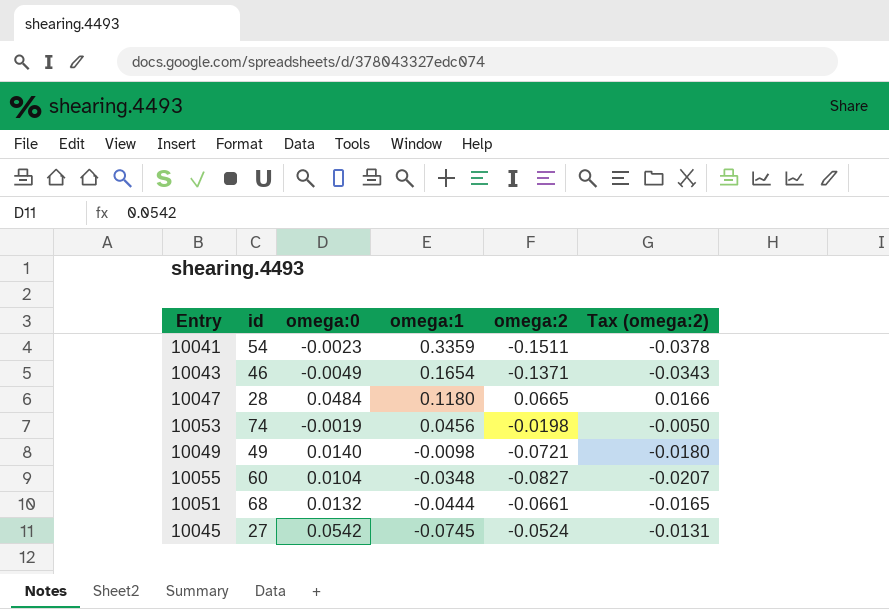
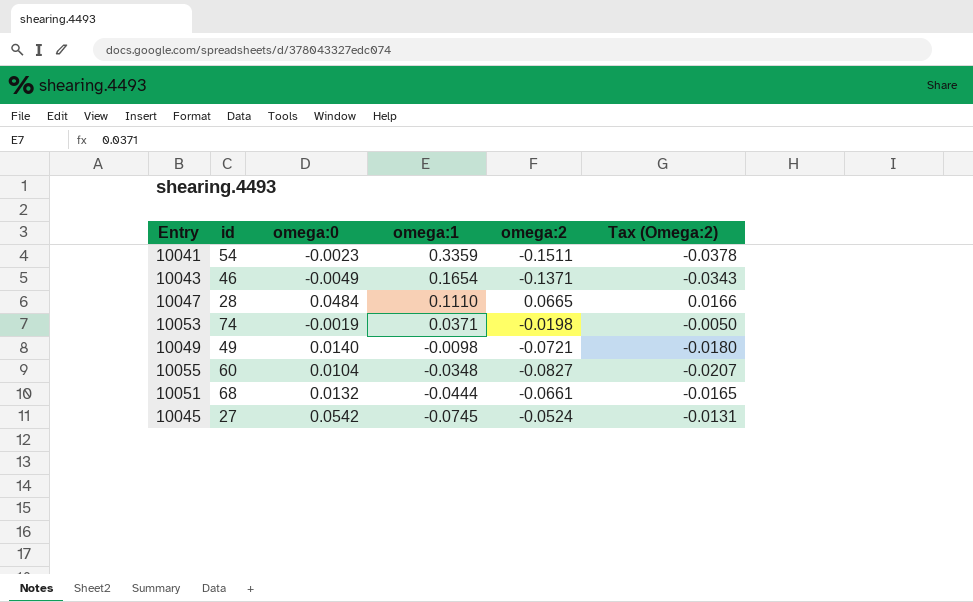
column name: Tax (omega:2) -> Tax (Omega:2)
10047 | omega:1: 0.1180 -> 0.1110
10053 | omega:1: 0.0456 -> 0.0371

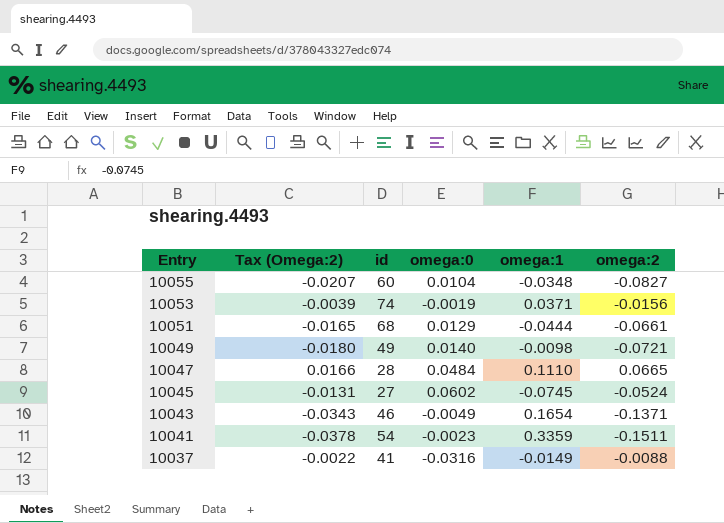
row order: omega:1 descending -> Entry descending
column Tax (Omega:2) | position: 6 -> 2
10053 | Tax (Omega:2): -0.0050 -> -0.0039
10053 | omega:2: -0.0198 -> -0.0156
10051 | omega:0: 0.0132 -> 0.0129
10045 | omega:0: 0.0542 -> 0.0602
row 10037: none -> -0.0022 | 41 | -0.0316 | -0.0149 | -0.0088

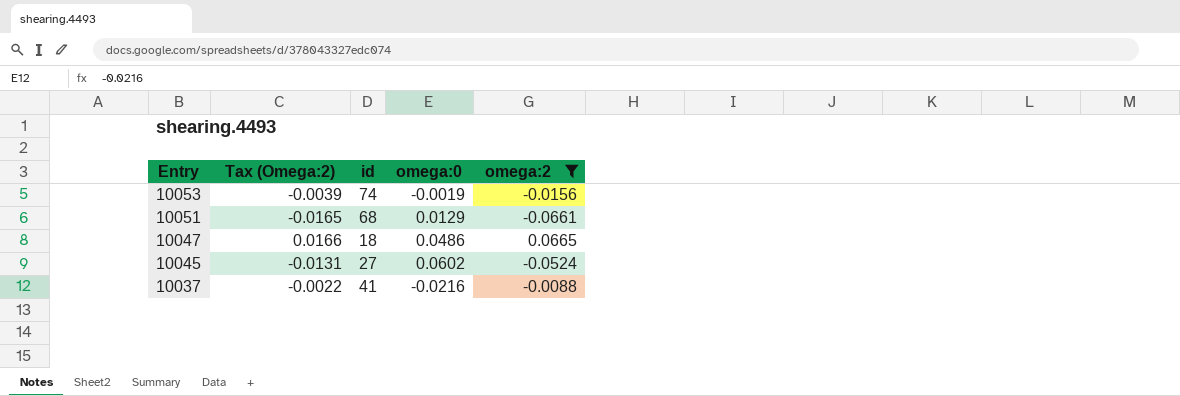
filter: none -> omega:2 >= -0.0661
column omega:1 | position: 5 -> none
10047 | id: 28 -> 18
10047 | omega:0: 0.0484 -> 0.0486
10037 | omega:0: -0.0316 -> -0.0216

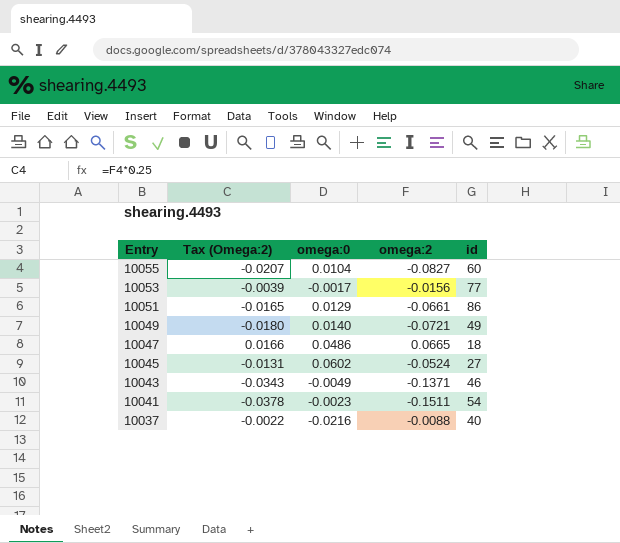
filter: omega:2 >= -0.0661 -> none
column id | position: 3 -> 5
10053 | omega:0: -0.0019 -> -0.0017
10053 | id: 74 -> 77
10051 | id: 68 -> 86
10037 | id: 41 -> 40

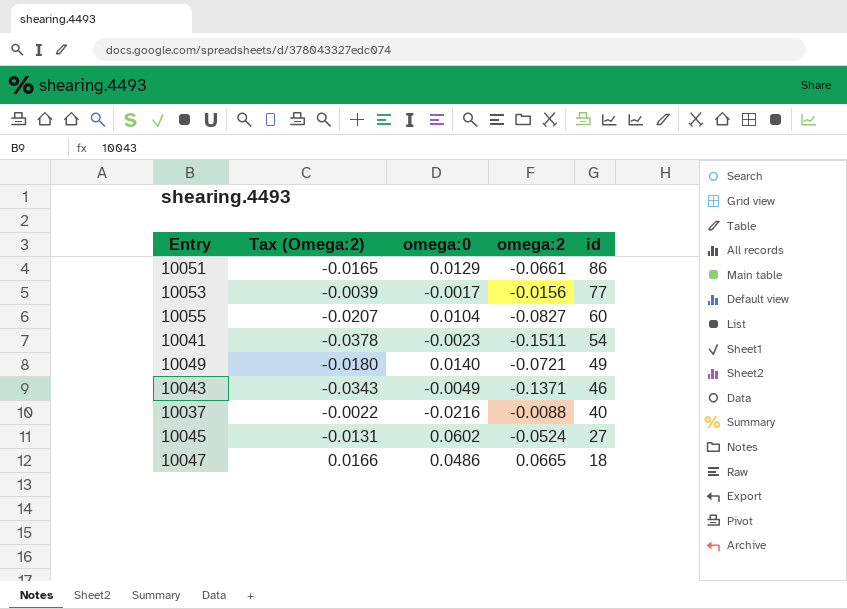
row order: Entry descending -> id descending

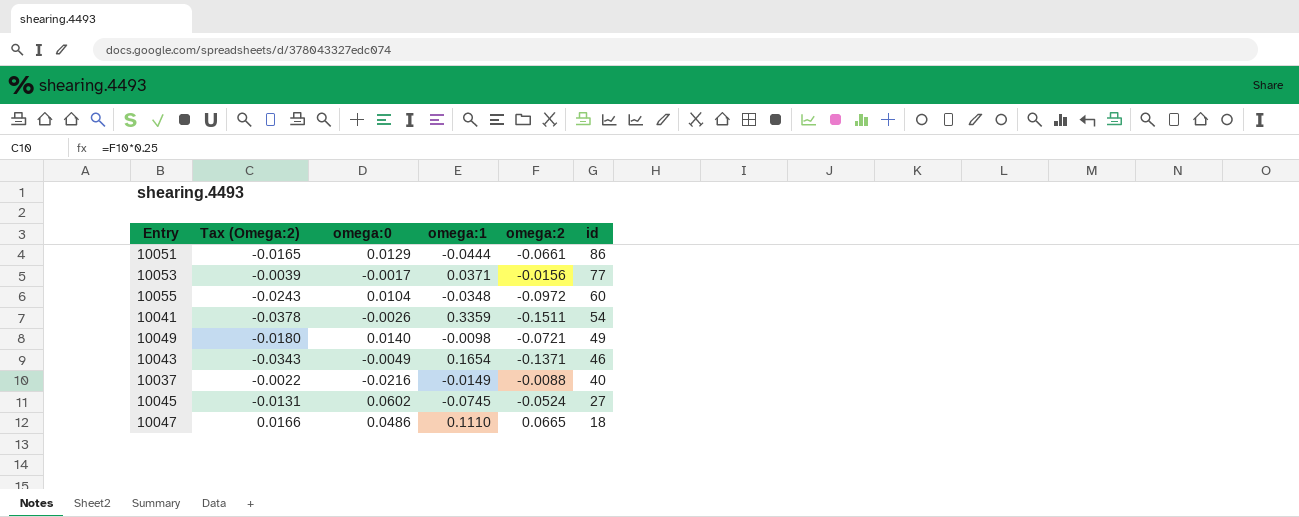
column omega:1 | position: none -> 4
10055 | Tax (Omega:2): -0.0207 -> -0.0243
10055 | omega:2: -0.0827 -> -0.0972
10041 | omega:0: -0.0023 -> -0.0026

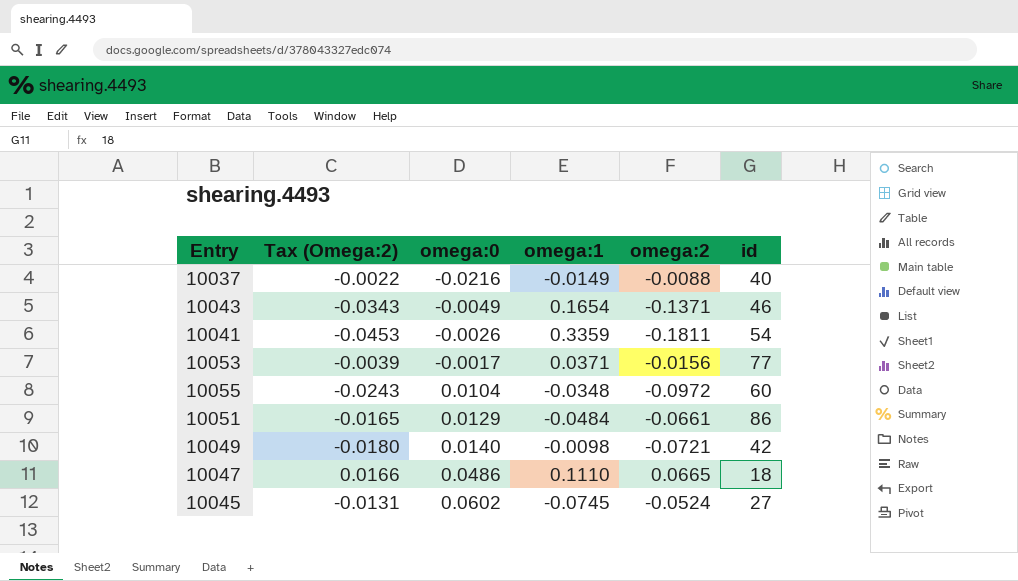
row order: id descending -> omega:0 ascending
10041 | Tax (Omega:2): -0.0378 -> -0.0453
10041 | omega:2: -0.1511 -> -0.1811
10051 | omega:1: -0.0444 -> -0.0484
10049 | id: 49 -> 42

